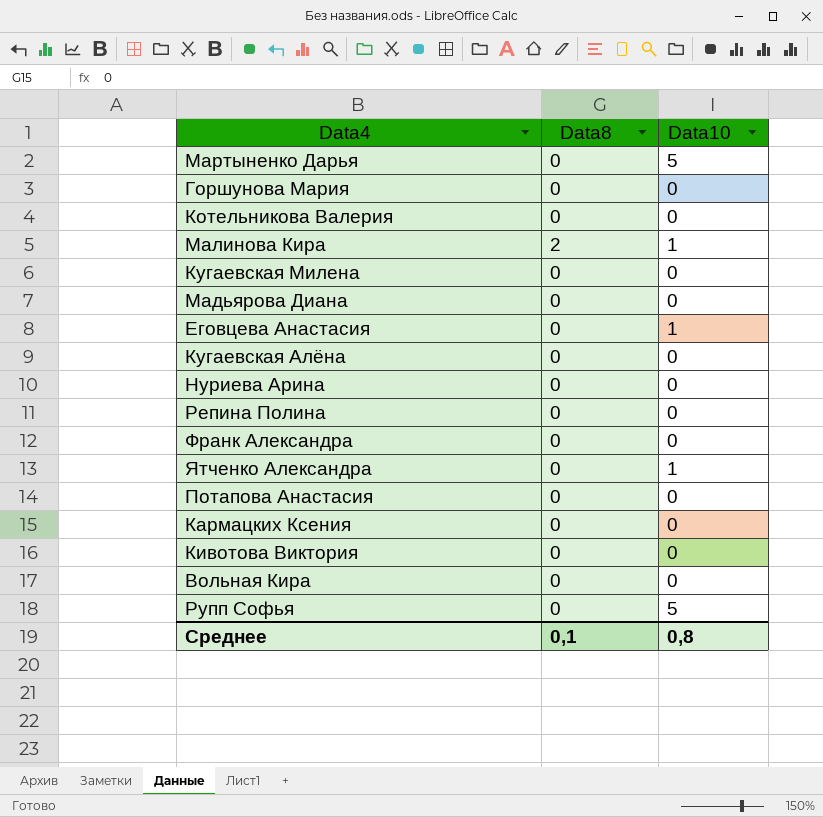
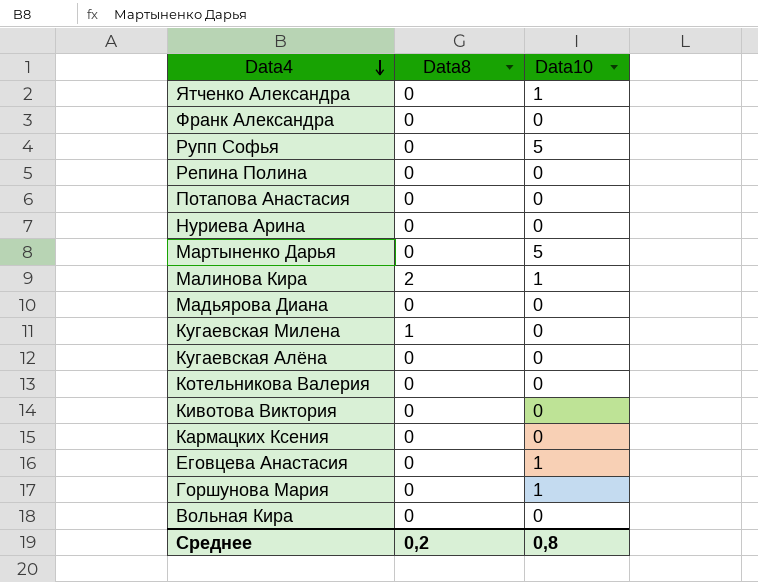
row order: none -> Data4 descending
Кугаевская Милена | Data8: 0 -> 1
Горшунова Мария | Data10: 0 -> 1
Среднее | Data8: 0,1 -> 0,2

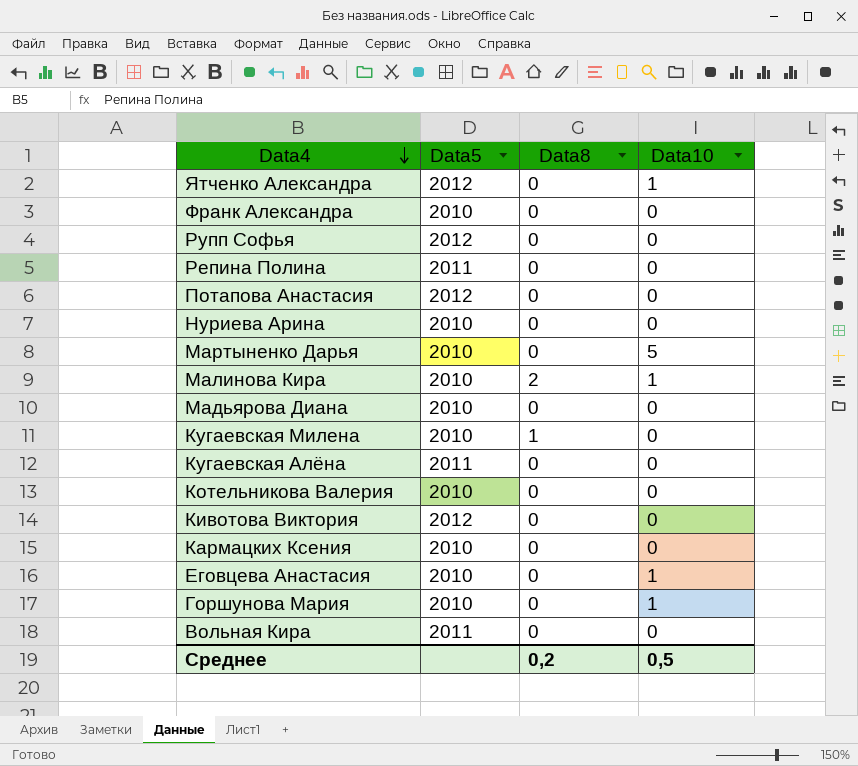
column Data5 | position: none -> 2
Рупп Софья | Data10: 5 -> 0
Среднее | Data10: 0,8 -> 0,5

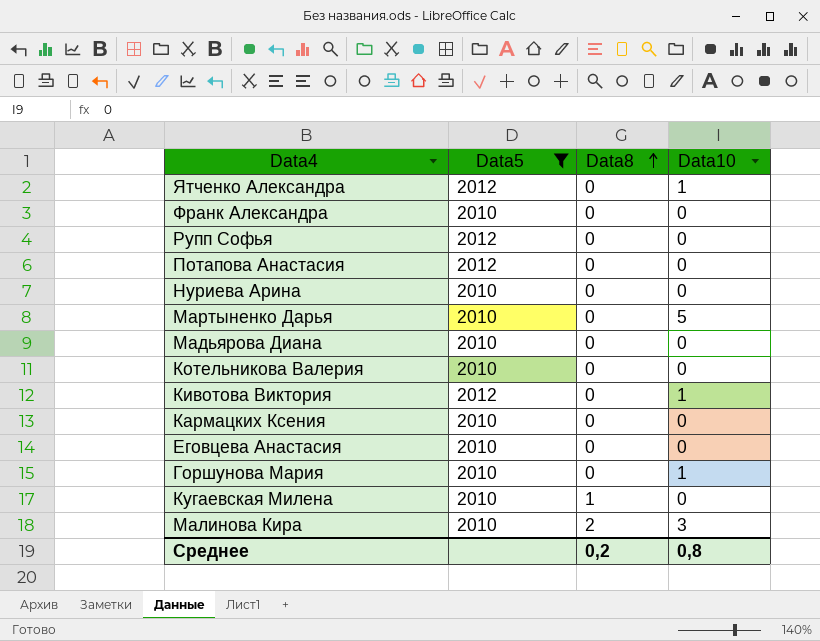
filter: none -> Data5 != 2011
row order: Data4 descending -> Data8 ascending
Кивотова Виктория | Data10: 0 -> 1
Еговцева Анастасия | Data10: 1 -> 0
Малинова Кира | Data10: 1 -> 3
Среднее | Data10: 0,5 -> 0,8

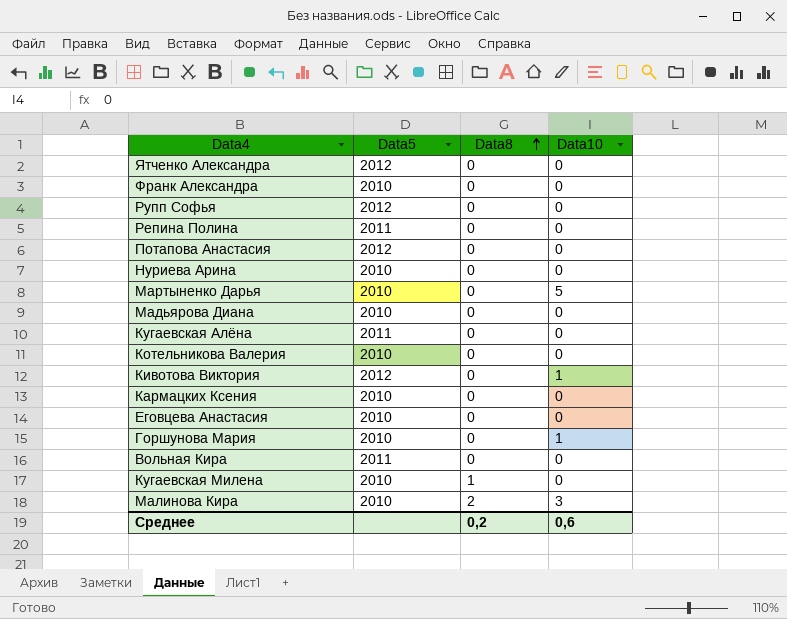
filter: Data5 != 2011 -> none
Ятченко Александра | Data10: 1 -> 0
Среднее | Data10: 0,8 -> 0,6

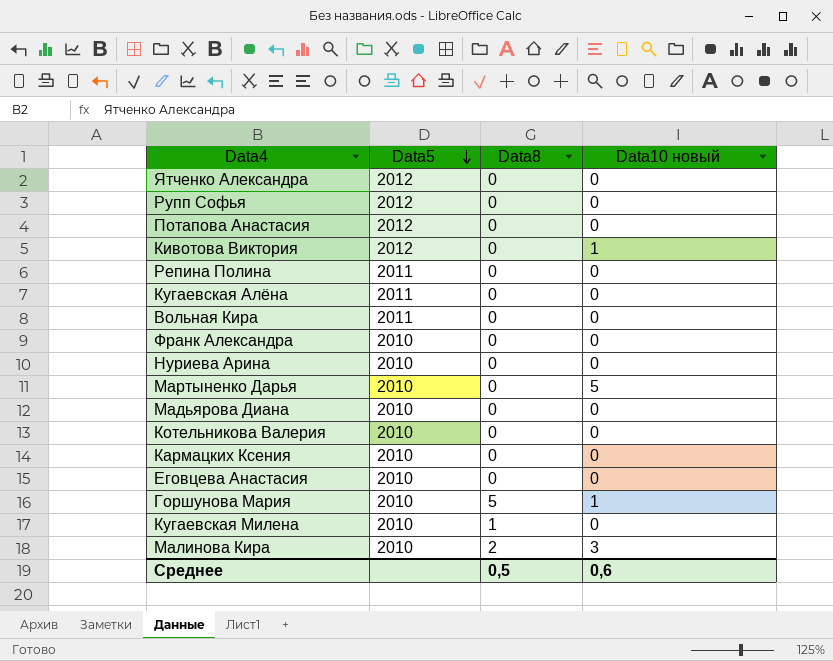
row order: Data8 ascending -> Data5 descending
column name: Data10 -> Data10 новый
Горшунова Мария | Data8: 0 -> 5
Среднее | Data8: 0,2 -> 0,5

